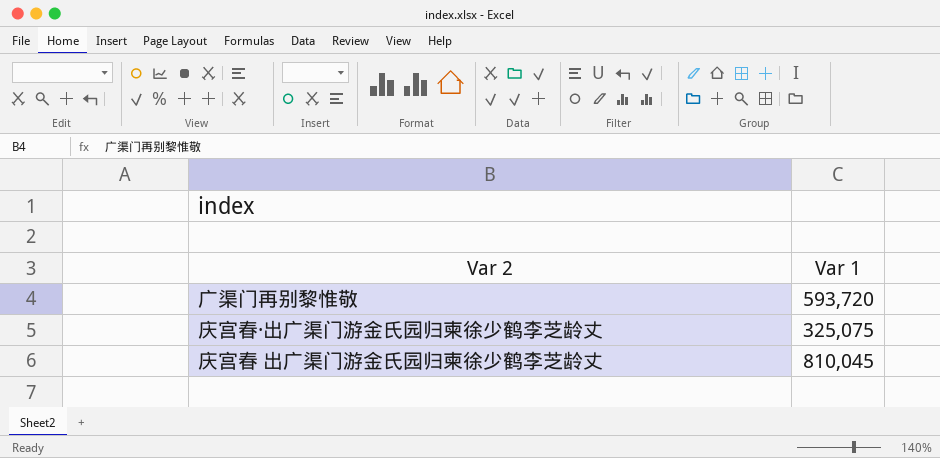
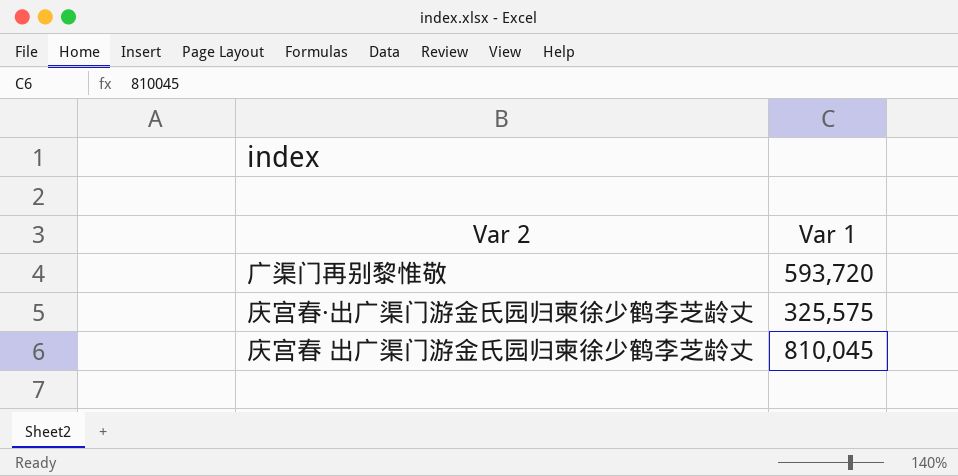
庆宫春·出广渠门游金氏园归柬徐少鹤李芝龄丈 | Var 1: 325,075 -> 325,575

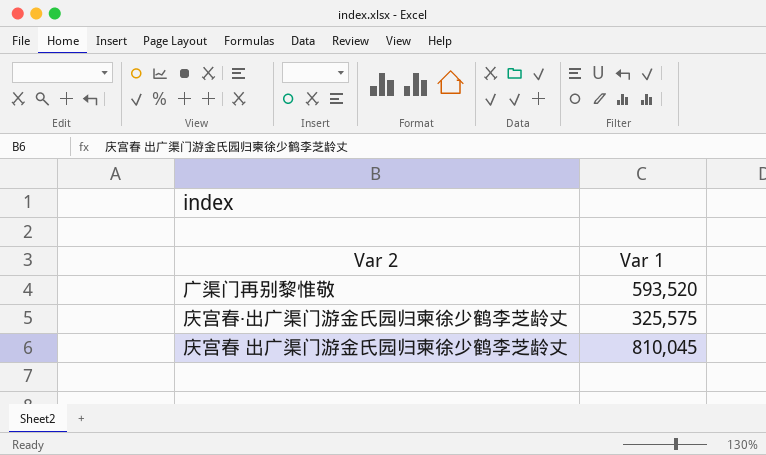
广渠门再别黎惟敬 | Var 1: 593,720 -> 593,520

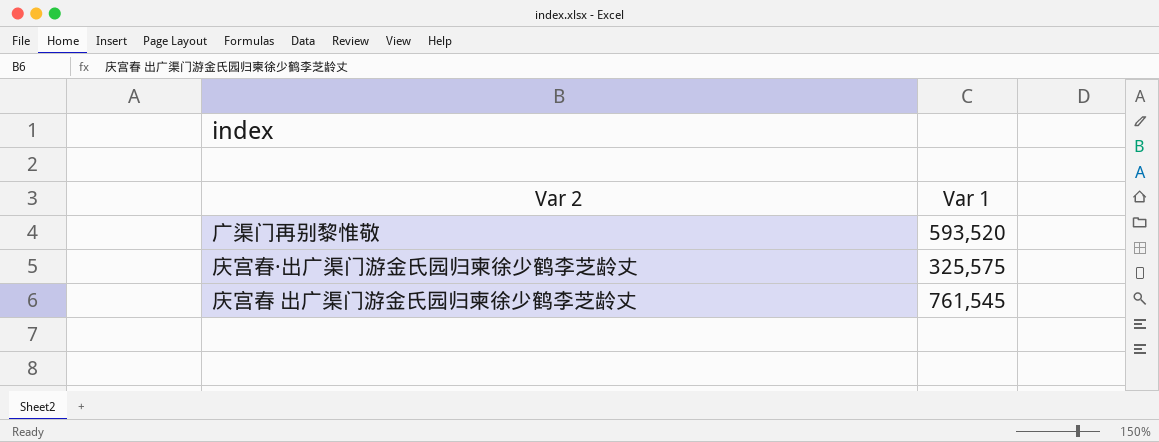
庆宫春 出广渠门游金氏园归柬徐少鹤李芝龄丈 | Var 1: 810,045 -> 761,545

